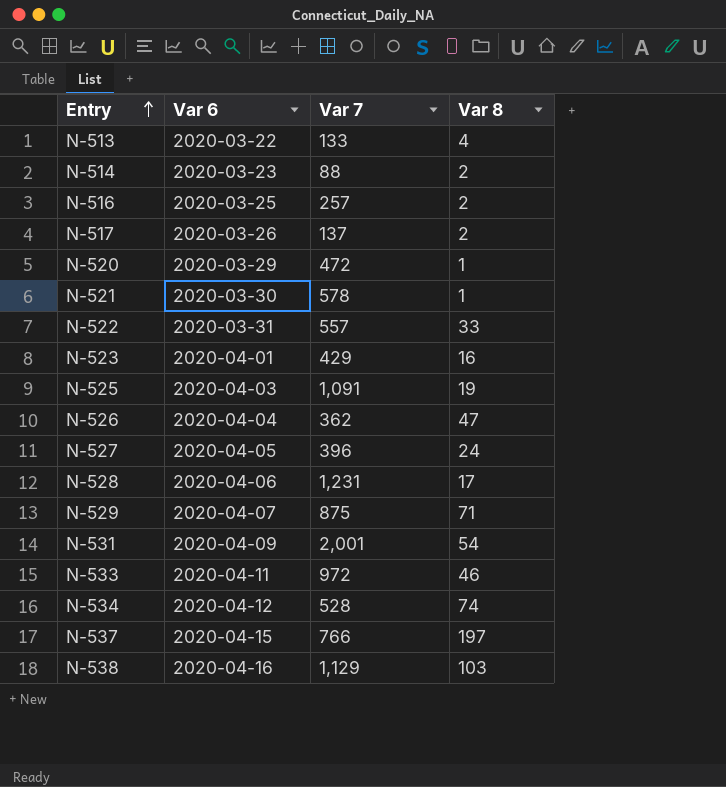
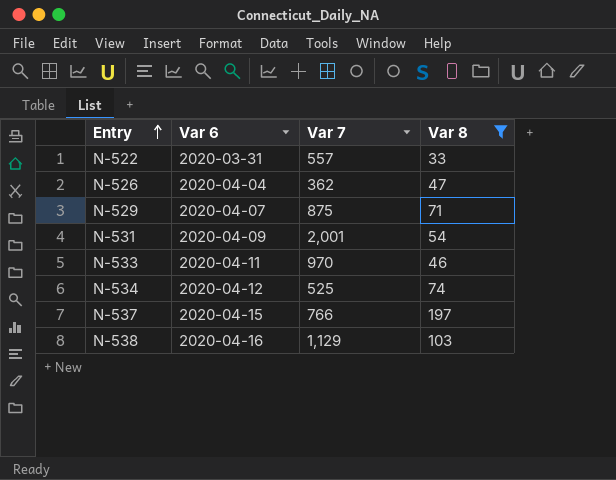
filter: none -> Var 8 >= 33
N-533 | Var 7: 972 -> 970
N-534 | Var 7: 528 -> 525

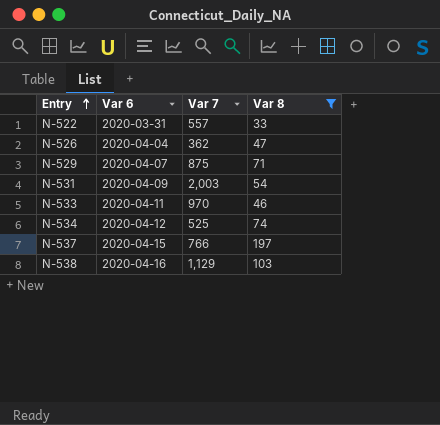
N-531 | Var 7: 2,001 -> 2,003

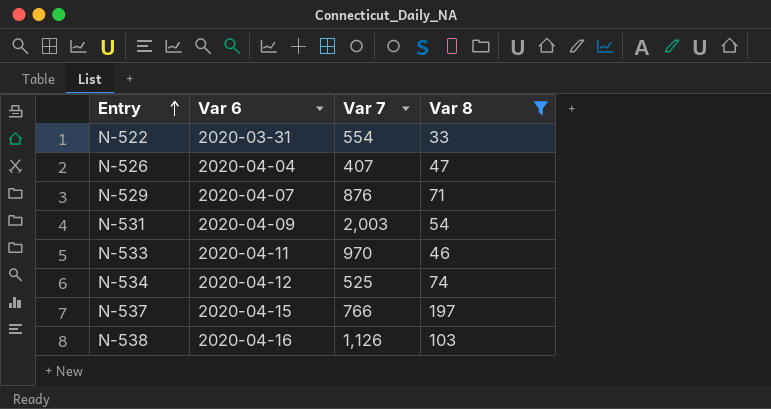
N-522 | Var 7: 557 -> 554
N-526 | Var 7: 362 -> 407
N-529 | Var 7: 875 -> 876
N-538 | Var 7: 1,129 -> 1,126

